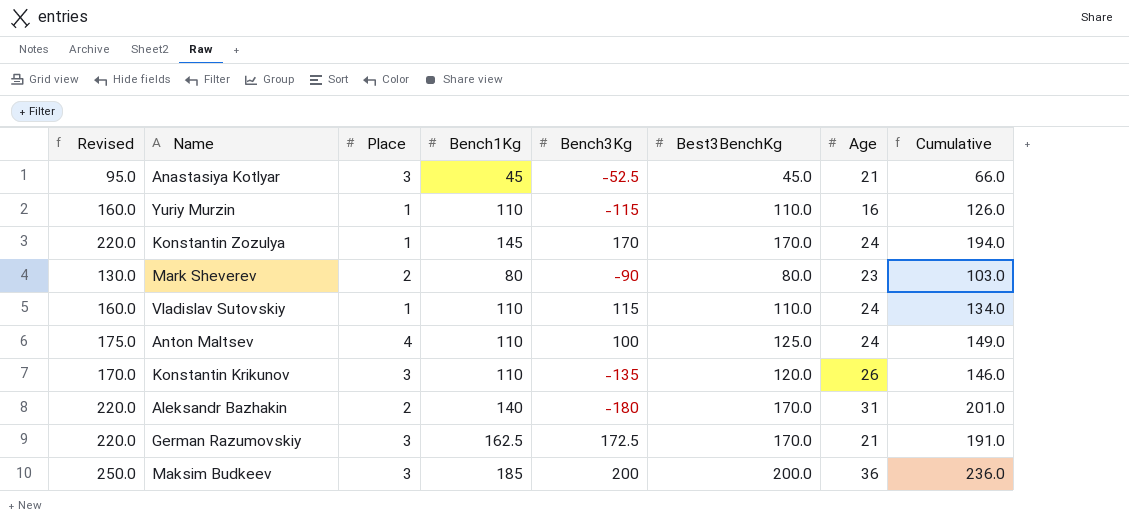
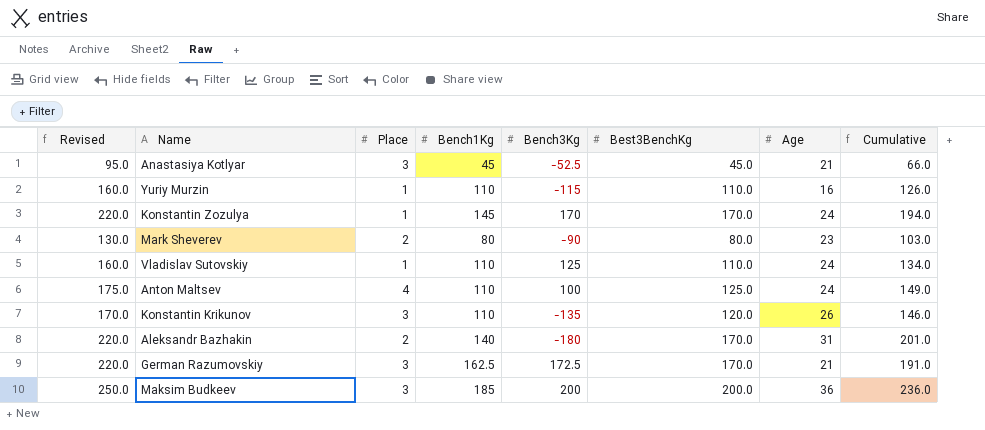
Vladislav Sutovskiy | Bench3Kg: 115 -> 125

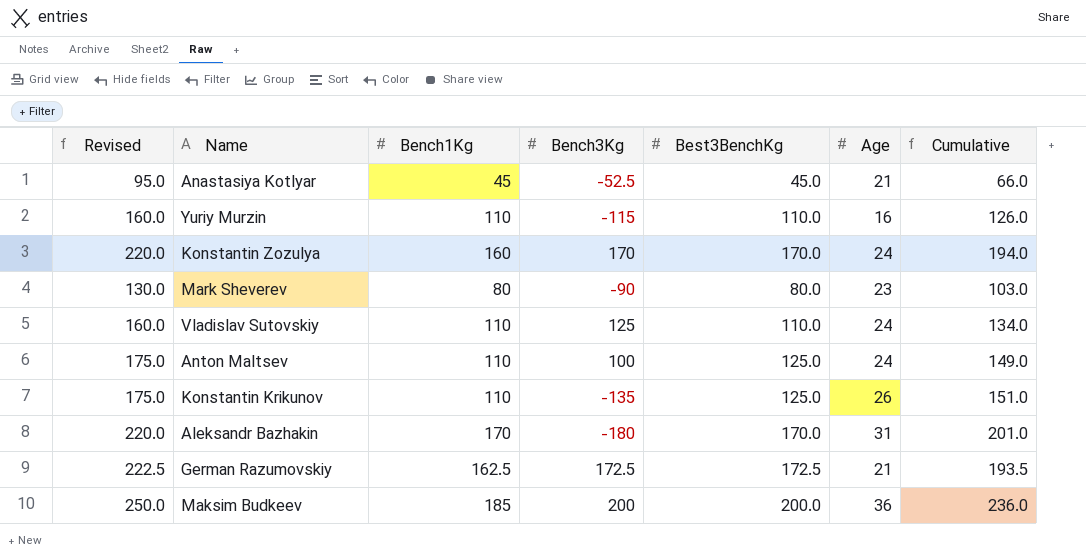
column Place | position: 3 -> none
Konstantin Zozulya | Bench1Kg: 145 -> 160
Konstantin Krikunov | Revised: 170.0 -> 175.0
Konstantin Krikunov | Best3BenchKg: 120.0 -> 125.0
Konstantin Krikunov | Cumulative: 146.0 -> 151.0
Aleksandr Bazhakin | Bench1Kg: 140 -> 170
German Razumovskiy | Revised: 220.0 -> 222.5
German Razumovskiy | Best3BenchKg: 170.0 -> 172.5
German Razumovskiy | Cumulative: 191.0 -> 193.5

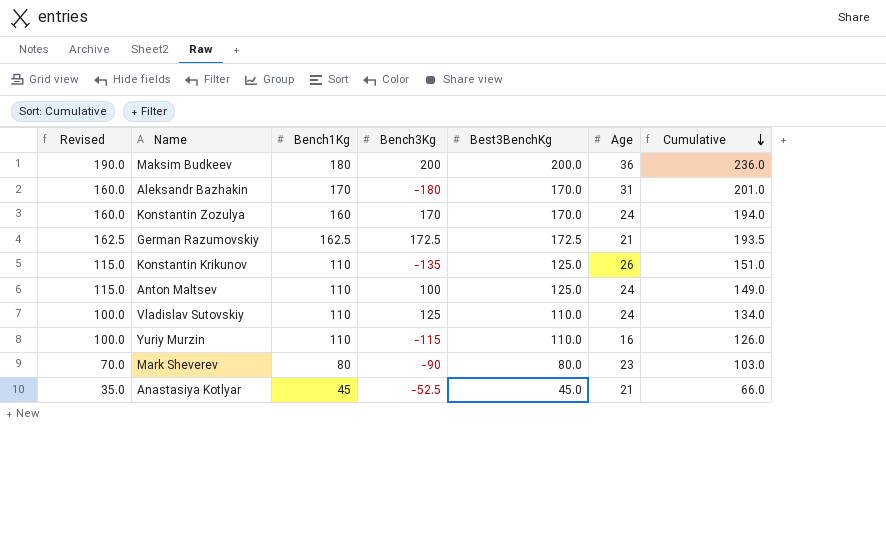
row order: none -> Cumulative descending
column Revised | formula: [Best3BenchKg] + 50 -> [Best3BenchKg] - 10
Maksim Budkeev | Bench1Kg: 185 -> 180

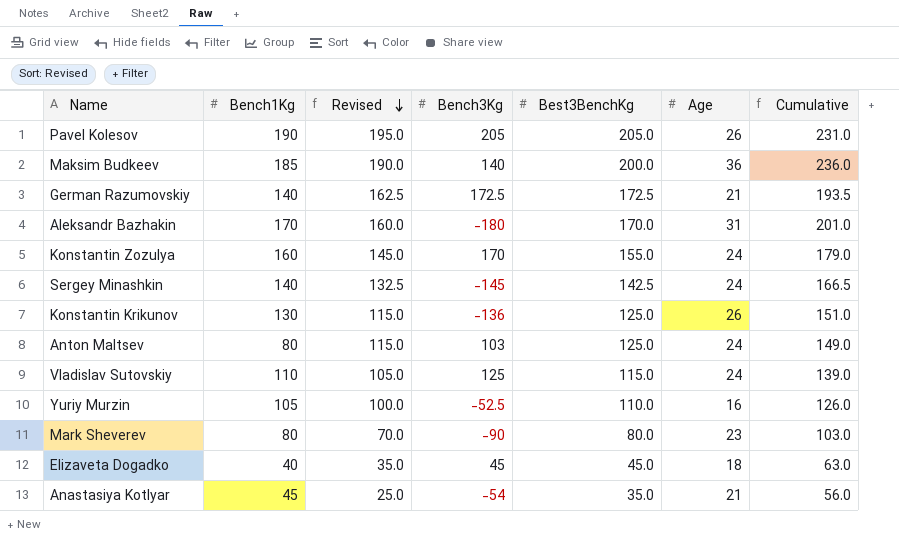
row order: Cumulative descending -> Revised descending
column Revised | position: 1 -> 3
row Pavel Kolesov: none -> 190 | 195.0 | 205 | 205.0 | 26 | 231.0
Maksim Budkeev | Bench1Kg: 180 -> 185
Maksim Budkeev | Bench3Kg: 200 -> 140
German Razumovskiy | Bench1Kg: 162.5 -> 140
Konstantin Zozulya | Revised: 160.0 -> 145.0
Konstantin Zozulya | Best3BenchKg: 170.0 -> 155.0
Konstantin Zozulya | Cumulative: 194.0 -> 179.0
row Sergey Minashkin: none -> 140 | 132.5 | -145 | 142.5 | 24 | 166.5
Konstantin Krikunov | Bench1Kg: 110 -> 130
Konstantin Krikunov | Bench3Kg: -135 -> -136
Anton Maltsev | Bench1Kg: 110 -> 80
Anton Maltsev | Bench3Kg: 100 -> 103
Vladislav Sutovskiy | Revised: 100.0 -> 105.0
Vladislav Sutovskiy | Best3BenchKg: 110.0 -> 115.0
Vladislav Sutovskiy | Cumulative: 134.0 -> 139.0
Yuriy Murzin | Bench1Kg: 110 -> 105
Yuriy Murzin | Bench3Kg: -115 -> -52.5
row Elizaveta Dogadko: none -> 40 | 35.0 | 45 | 45.0 | 18 | 63.0
Anastasiya Kotlyar | Revised: 35.0 -> 25.0
Anastasiya Kotlyar | Bench3Kg: -52.5 -> -54
Anastasiya Kotlyar | Best3BenchKg: 45.0 -> 35.0
Anastasiya Kotlyar | Cumulative: 66.0 -> 56.0

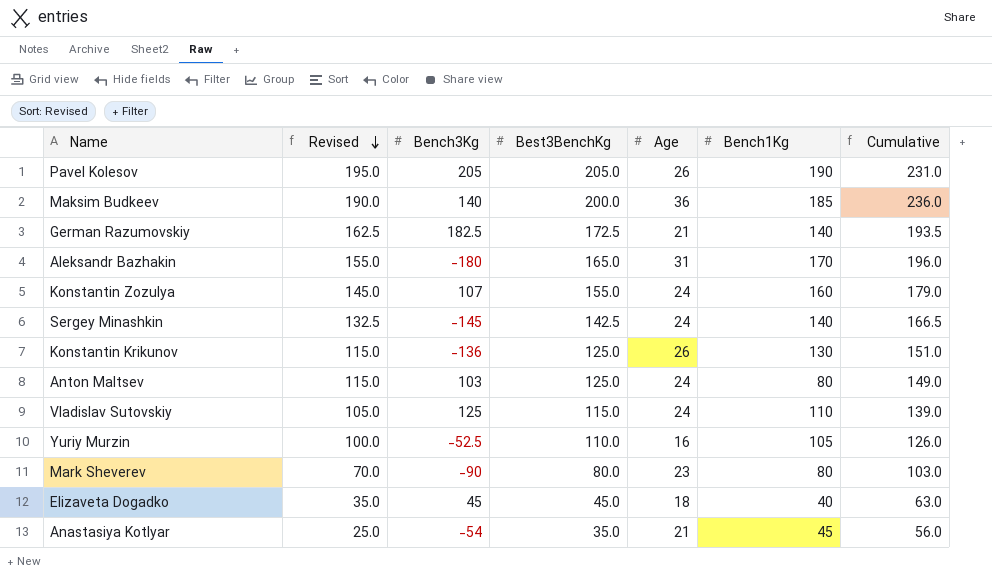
column Bench1Kg | position: 2 -> 6
German Razumovskiy | Bench3Kg: 172.5 -> 182.5
Aleksandr Bazhakin | Revised: 160.0 -> 155.0
Aleksandr Bazhakin | Best3BenchKg: 170.0 -> 165.0
Aleksandr Bazhakin | Cumulative: 201.0 -> 196.0
Konstantin Zozulya | Bench3Kg: 170 -> 107

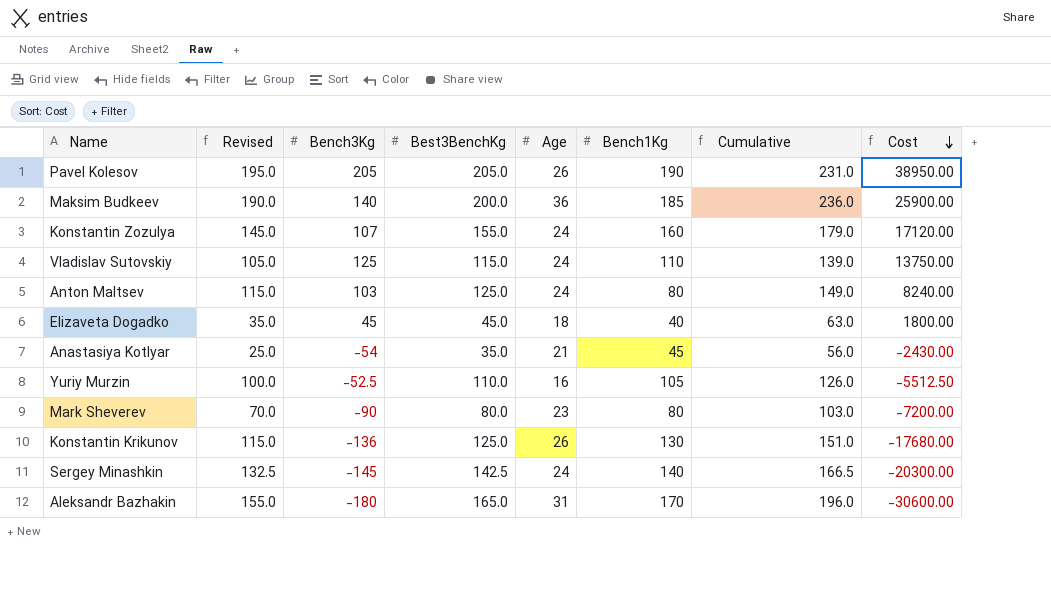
row order: Revised descending -> Cost descending
column Cost | formula: none -> [Bench3Kg] * [Bench1Kg]
row German Razumovskiy: 162.5 | 182.5 | 172.5 | 21 | 140 | 193.5 -> none

